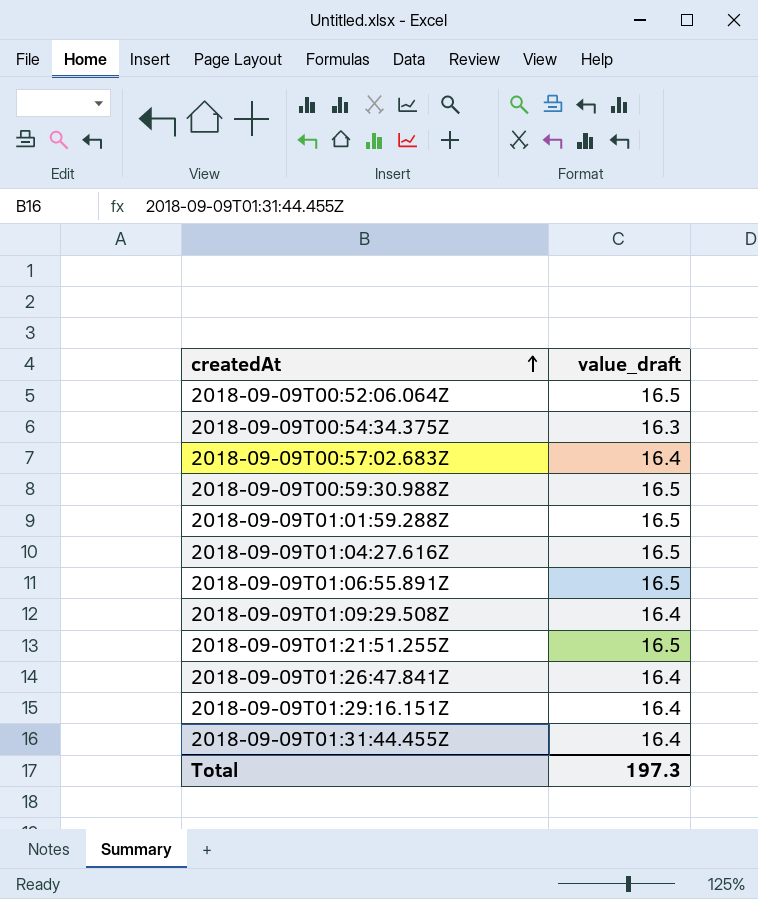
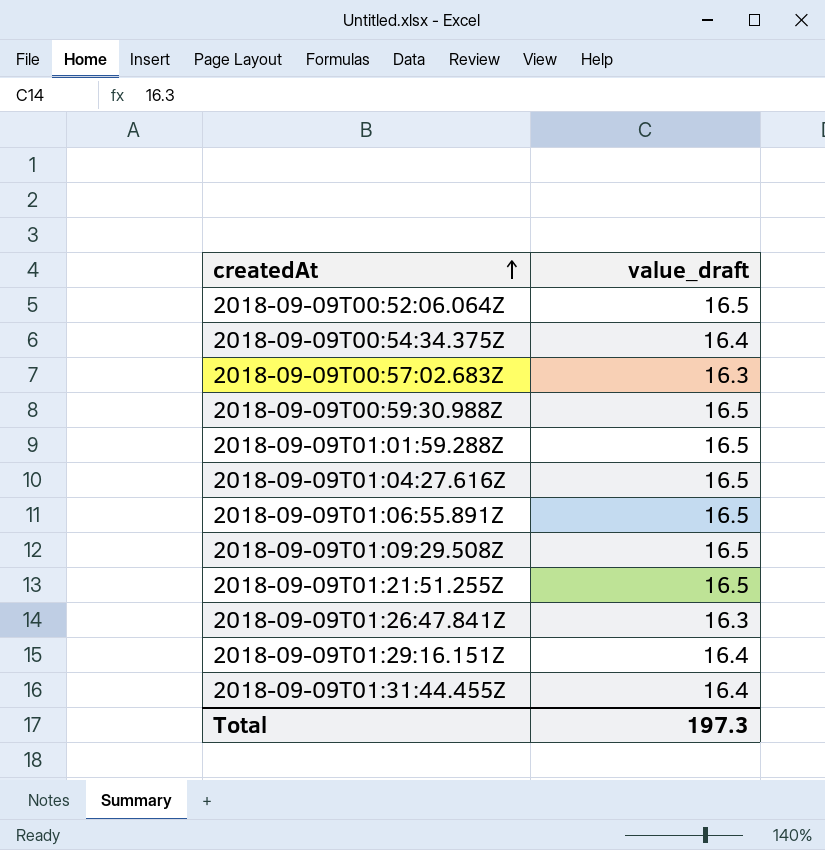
2018-09-09T00:54:34.375Z | value_draft: 16.3 -> 16.4
2018-09-09T00:57:02.683Z | value_draft: 16.4 -> 16.3
2018-09-09T01:09:29.508Z | value_draft: 16.4 -> 16.5
2018-09-09T01:26:47.841Z | value_draft: 16.4 -> 16.3

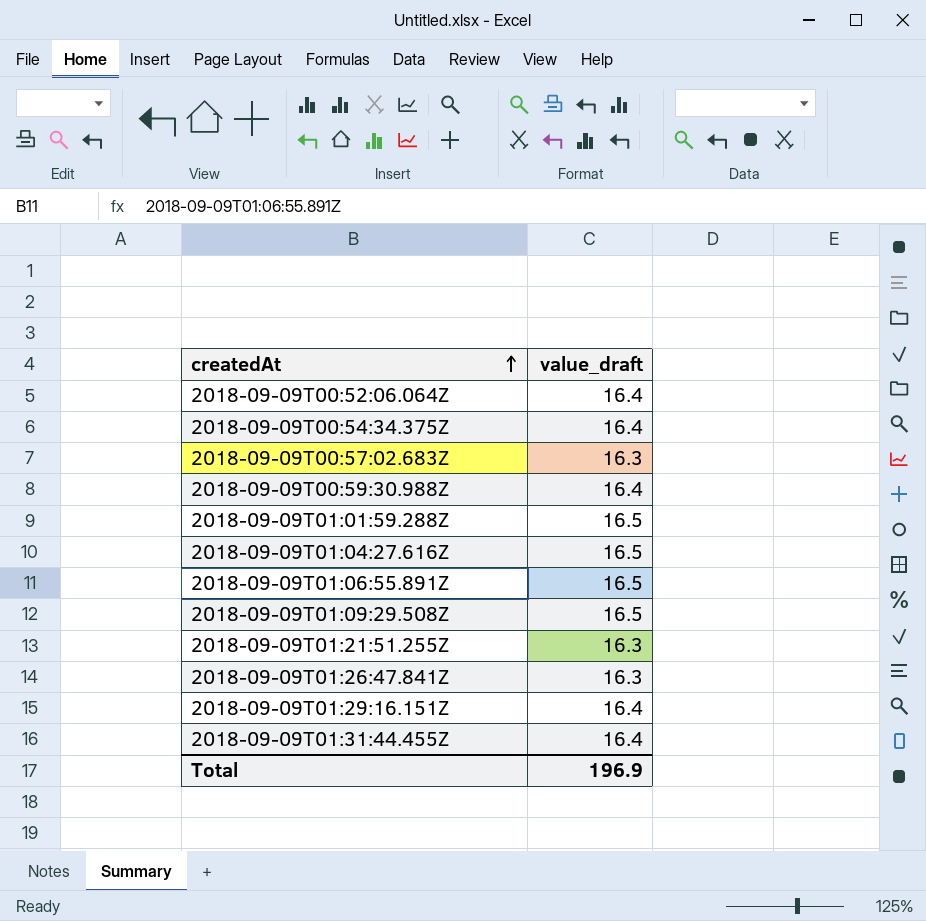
2018-09-09T00:52:06.064Z | value_draft: 16.5 -> 16.4
2018-09-09T00:59:30.988Z | value_draft: 16.5 -> 16.4
2018-09-09T01:21:51.255Z | value_draft: 16.5 -> 16.3
Total | value_draft: 197.3 -> 196.9

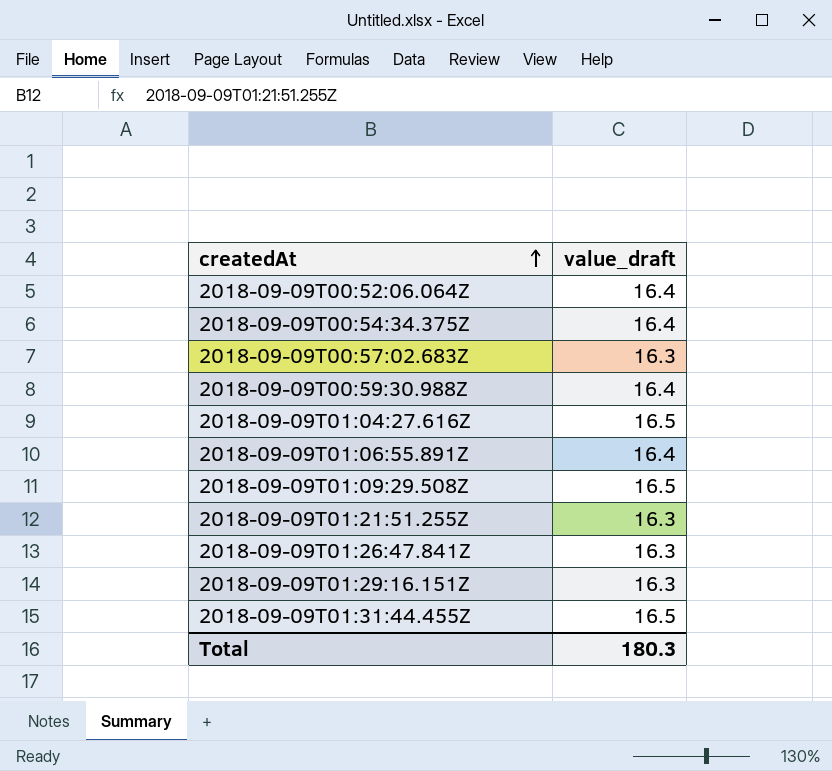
row 2018-09-09T01:01:59.288Z: 16.5 -> none
2018-09-09T01:06:55.891Z | value_draft: 16.5 -> 16.4
2018-09-09T01:29:16.151Z | value_draft: 16.4 -> 16.3
2018-09-09T01:31:44.455Z | value_draft: 16.4 -> 16.5
Total | value_draft: 196.9 -> 180.3

